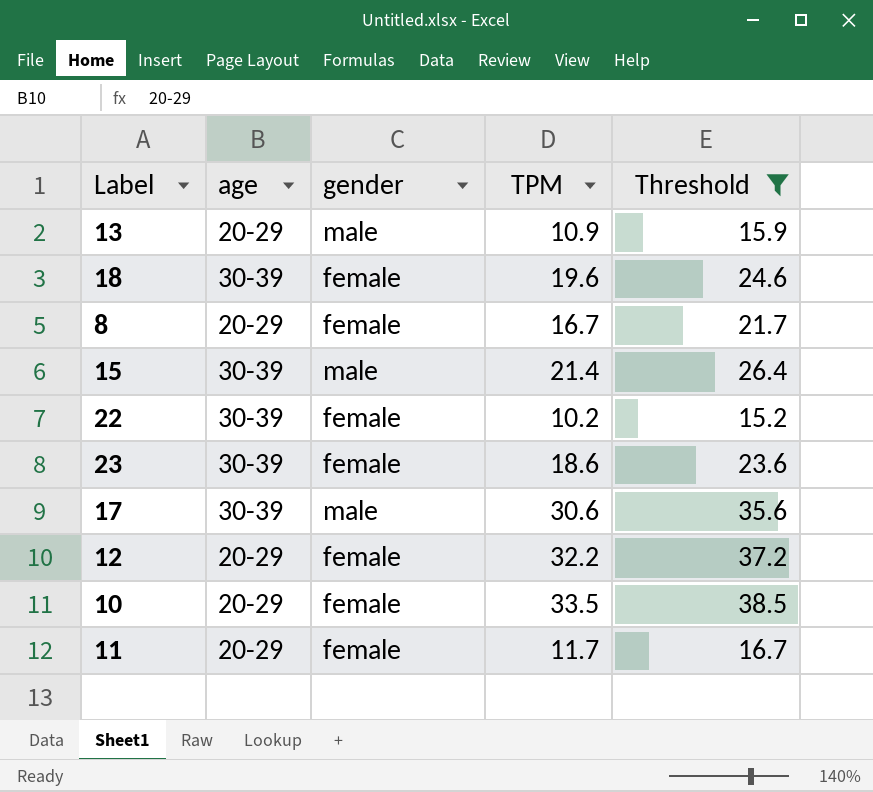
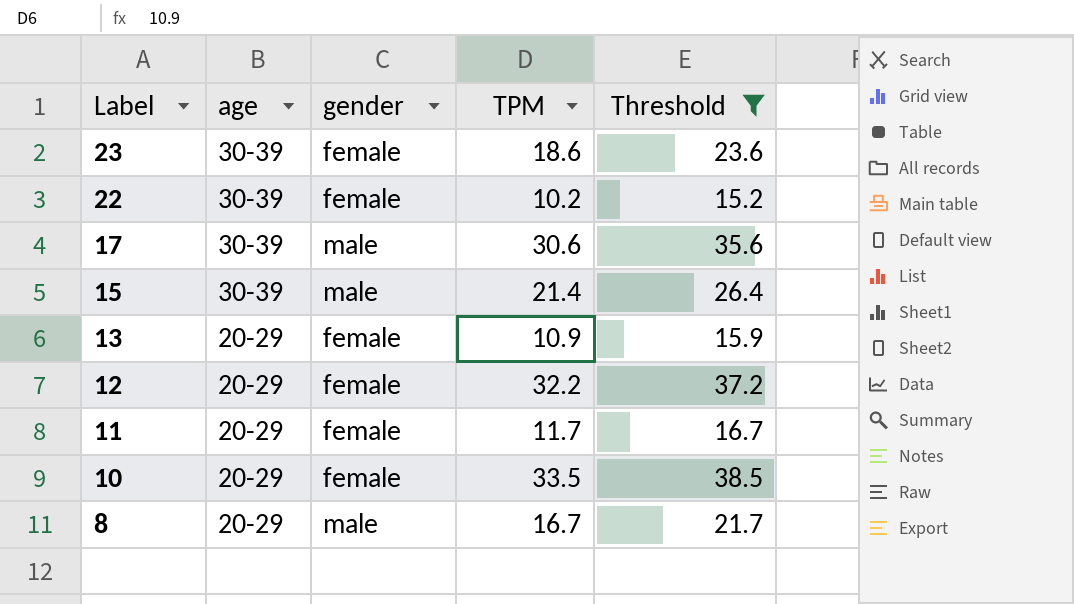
row order: none -> Label descending
row 18: 30-39 | female | 19.6 | 24.6 -> none
13 | gender: male -> female
8 | gender: female -> male

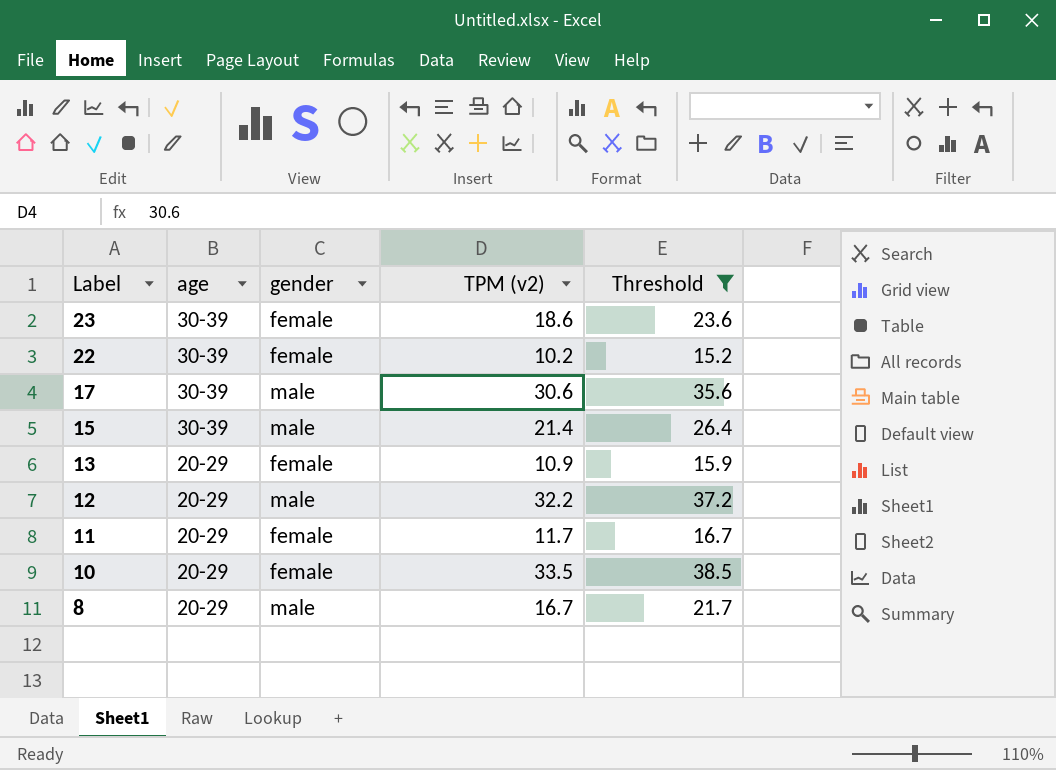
column name: TPM -> TPM (v2)
12 | gender: female -> male

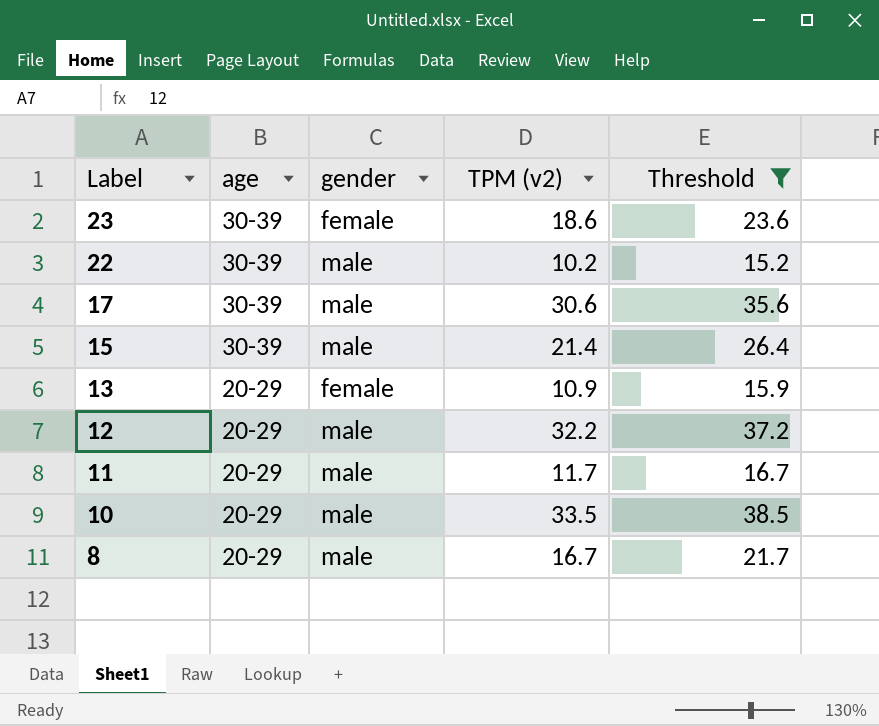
22 | gender: female -> male
11 | gender: female -> male
10 | gender: female -> male

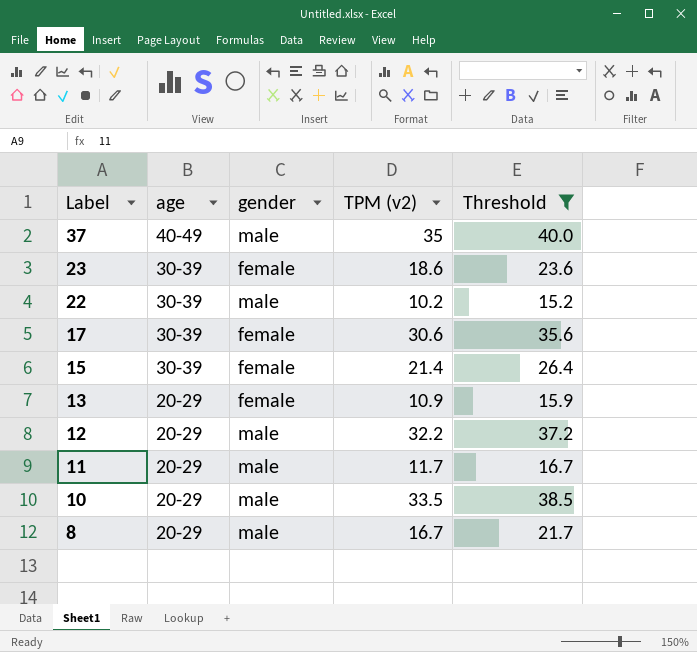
row 37: none -> 40-49 | male | 35 | 40.0
17 | gender: male -> female
15 | gender: male -> female

